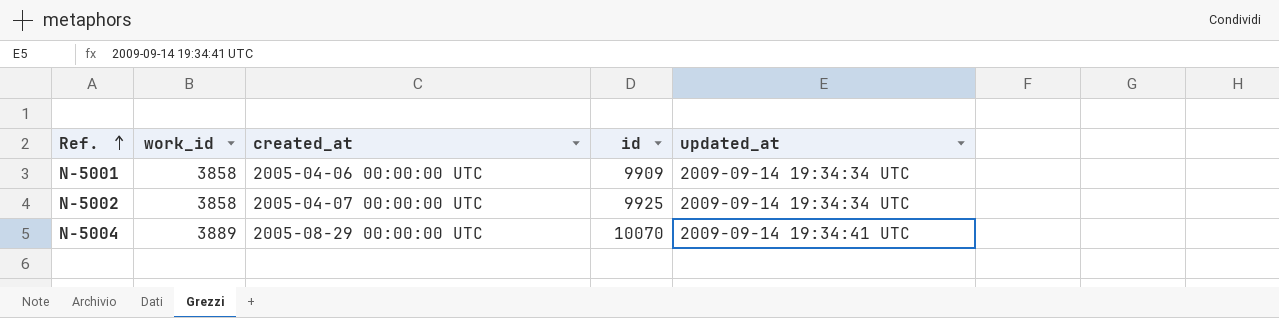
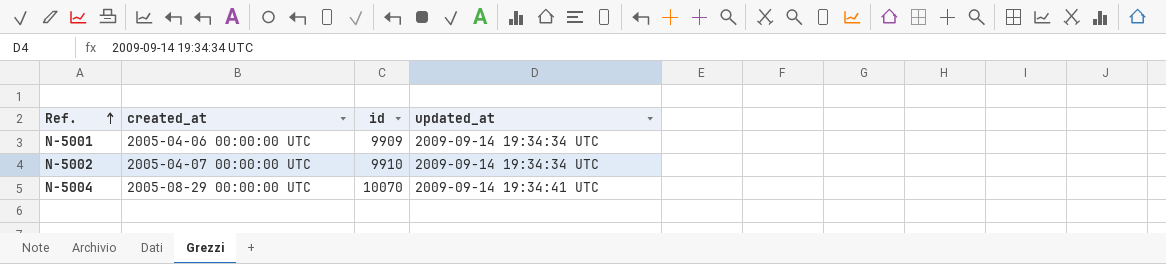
column work_id | position: 2 -> none
N-5002 | id: 9925 -> 9910

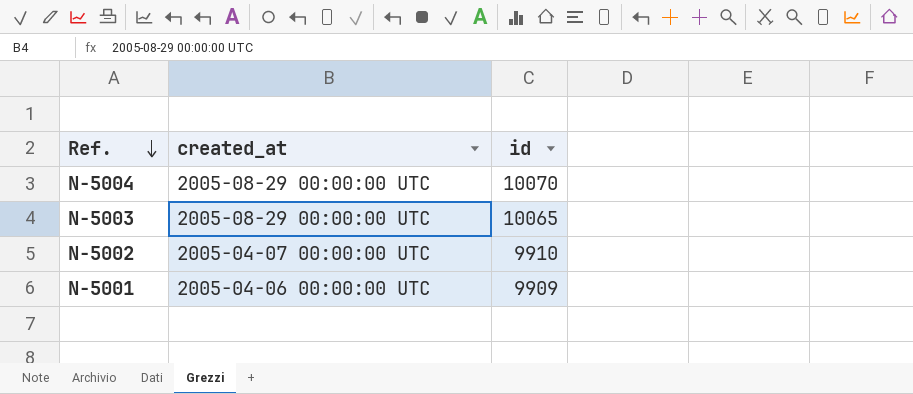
row order: Ref. ascending -> Ref. descending
column updated_at | position: 4 -> none
row N-5003: none -> 2005-08-29 00:00:00 UTC | 10065

